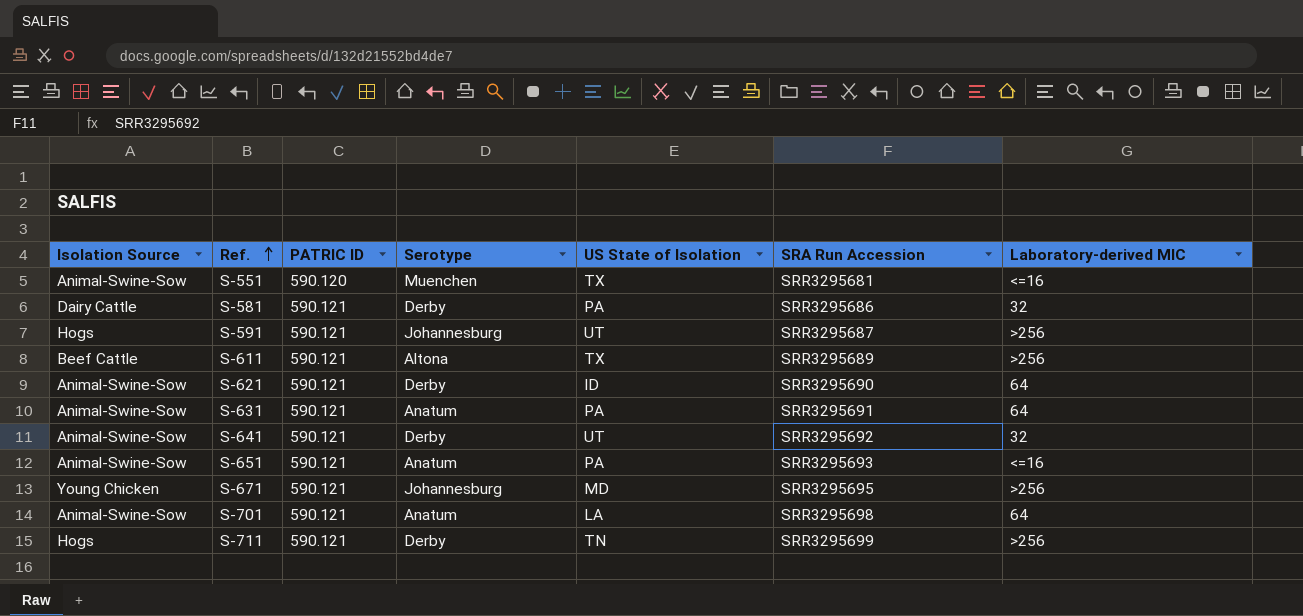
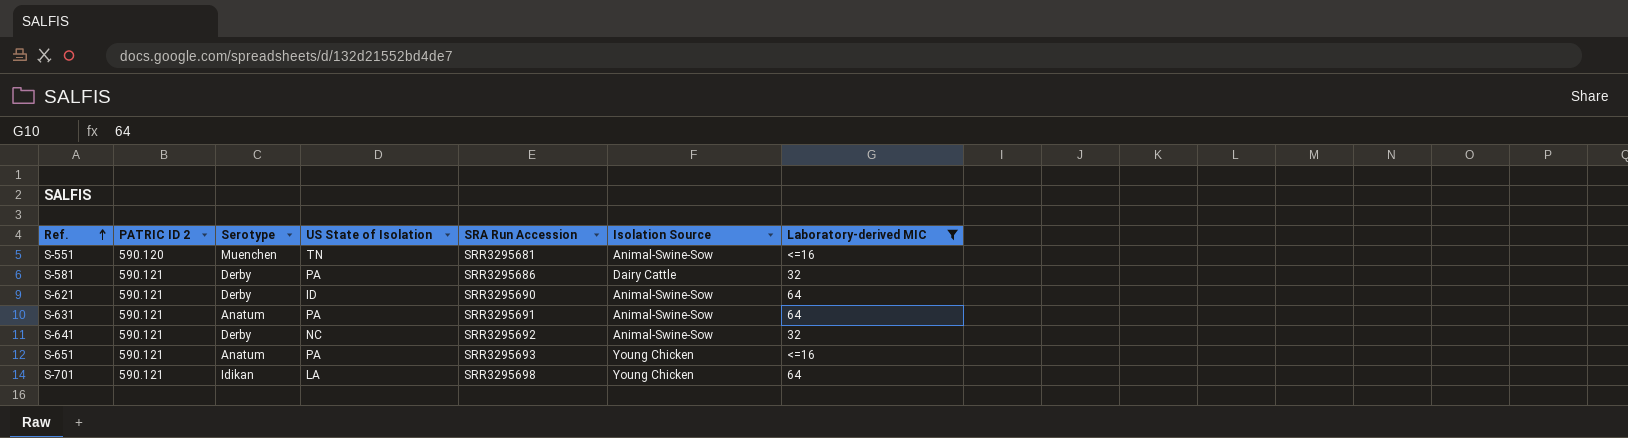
filter: none -> Laboratory-derived MIC != >256
column name: PATRIC ID -> PATRIC ID 2
column Isolation Source | position: 1 -> 6
S-551 | US State of Isolation: TX -> TN
S-641 | US State of Isolation: UT -> NC
S-651 | Isolation Source: Animal-Swine-Sow -> Young Chicken
S-701 | Serotype: Anatum -> Idikan
S-701 | Isolation Source: Animal-Swine-Sow -> Young Chicken

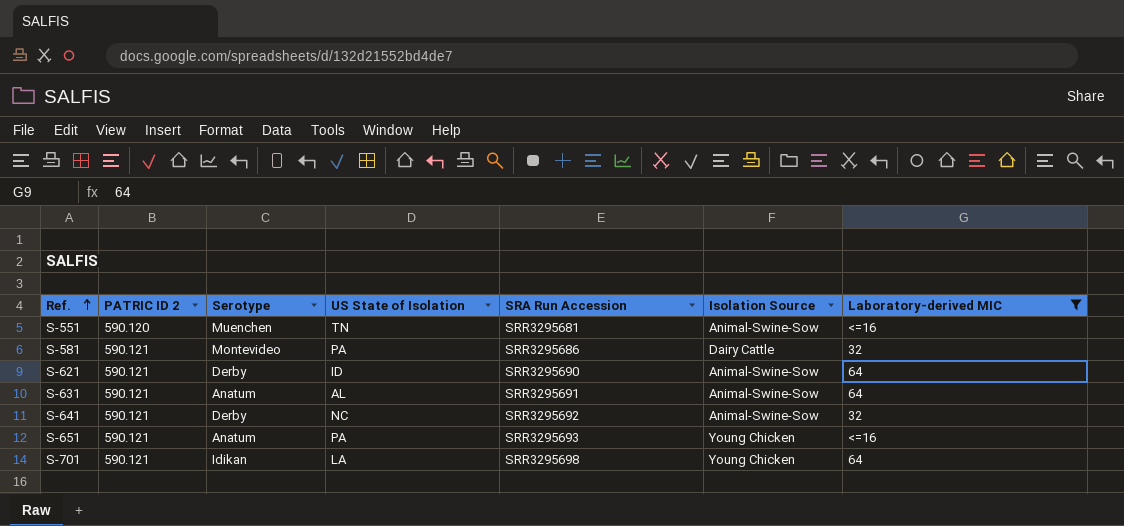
S-581 | Serotype: Derby -> Montevideo
S-631 | US State of Isolation: PA -> AL

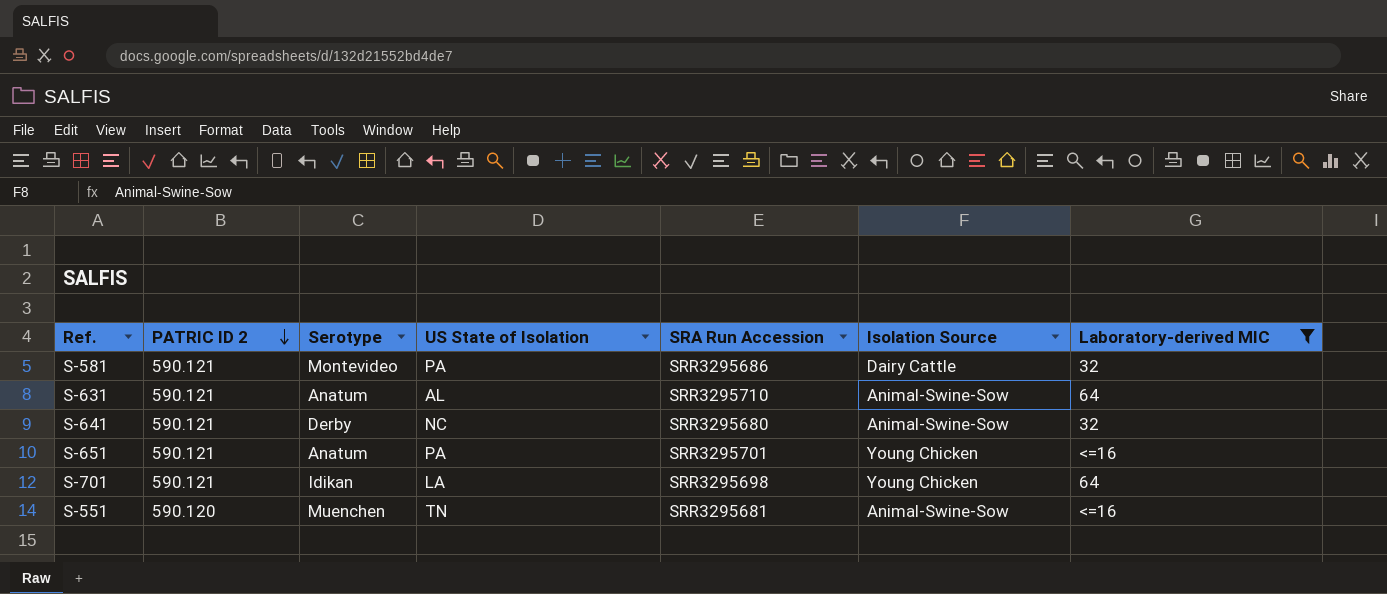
row order: Ref. ascending -> PATRIC ID 2 descending
row S-621: 590.121 | Derby | ID | SRR3295690 | Animal-Swine-Sow | 64 -> none
S-631 | SRA Run Accession: SRR3295691 -> SRR3295710
S-641 | SRA Run Accession: SRR3295692 -> SRR3295680
S-651 | SRA Run Accession: SRR3295693 -> SRR3295701

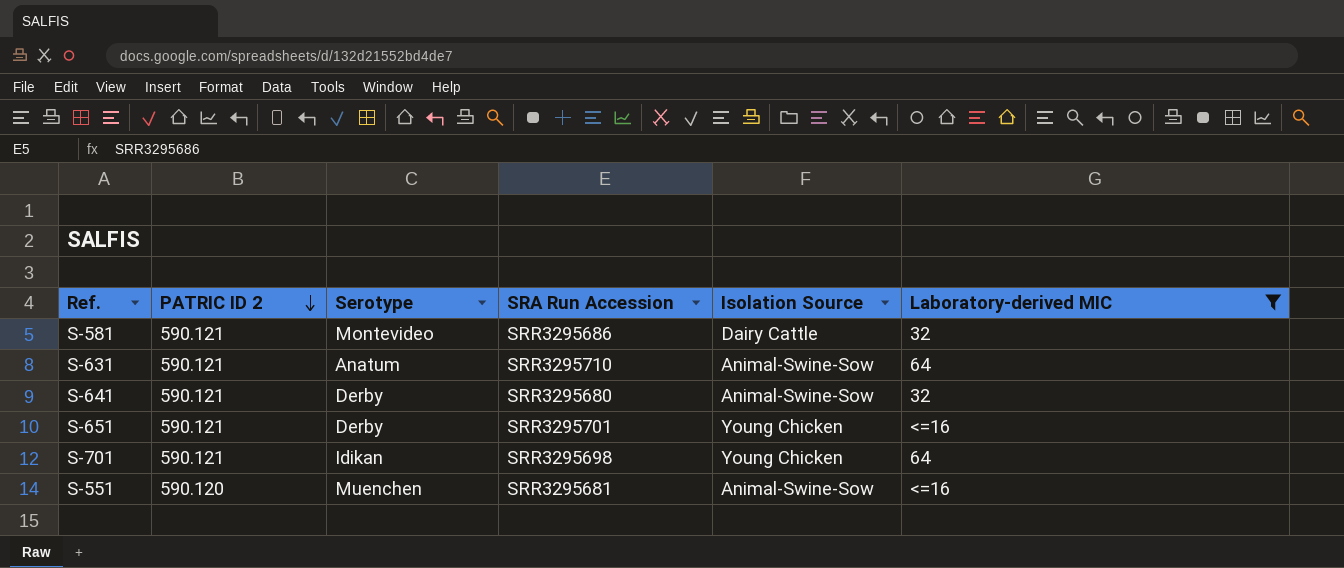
column US State of Isolation | position: 4 -> none
S-651 | Serotype: Anatum -> Derby

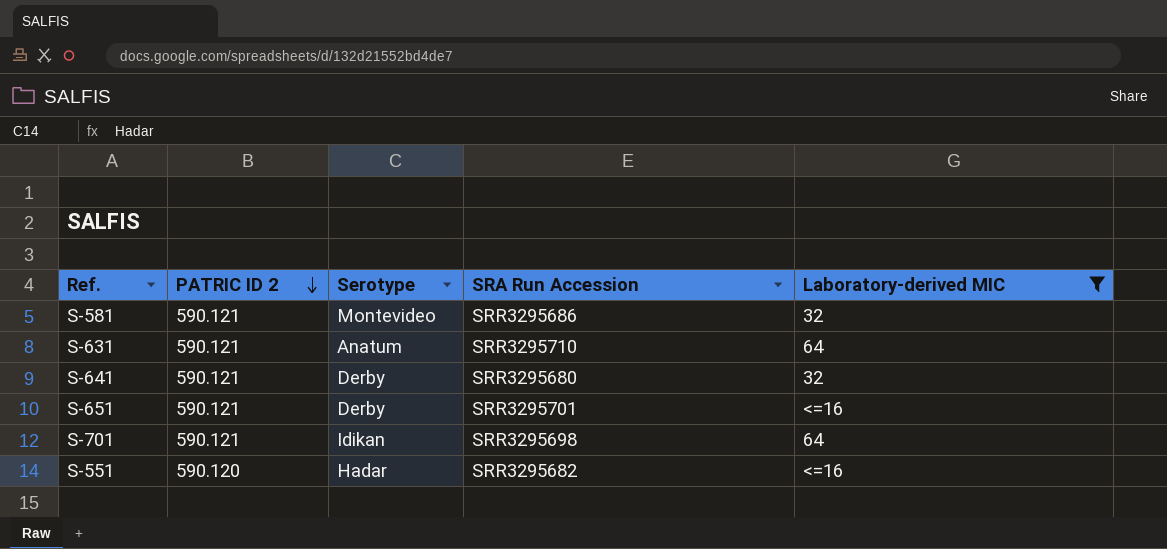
column Isolation Source | position: 5 -> none
S-551 | Serotype: Muenchen -> Hadar
S-551 | SRA Run Accession: SRR3295681 -> SRR3295682

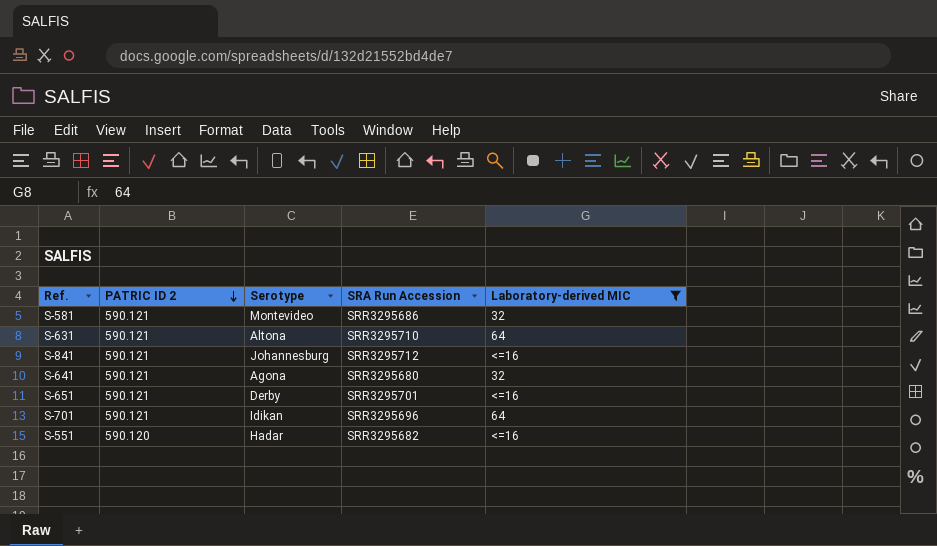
S-631 | Serotype: Anatum -> Altona
row S-841: none -> 590.121 | Johannesburg | SRR3295712 | <=16
S-641 | Serotype: Derby -> Agona
S-701 | SRA Run Accession: SRR3295698 -> SRR3295696

